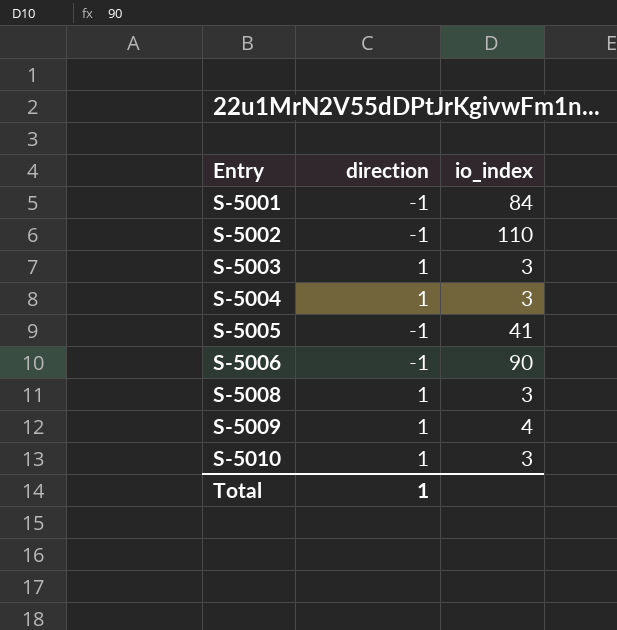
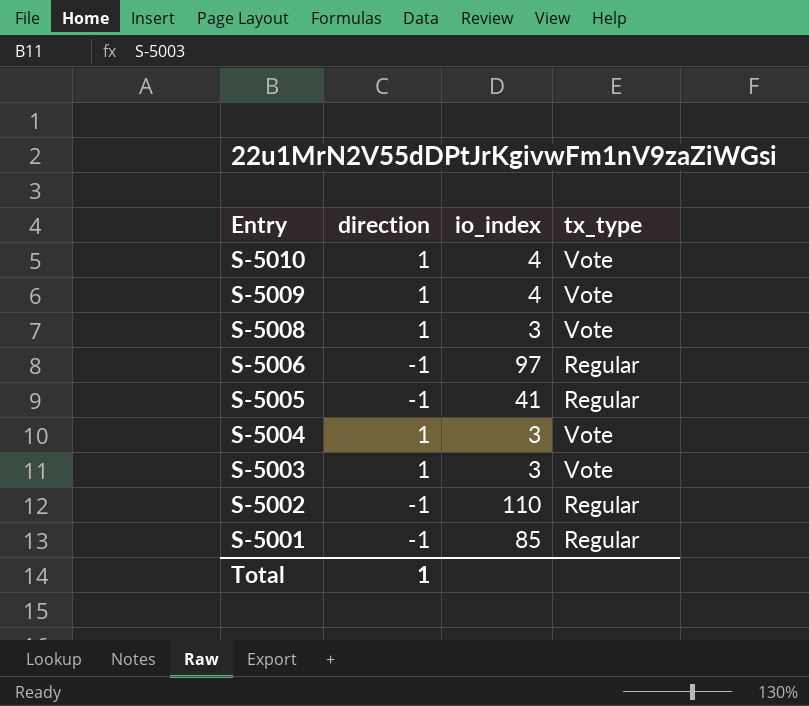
row order: Entry ascending -> Entry descending
column tx_type | position: none -> 4
S-5010 | io_index: 3 -> 4
S-5006 | io_index: 90 -> 97
S-5001 | io_index: 84 -> 85

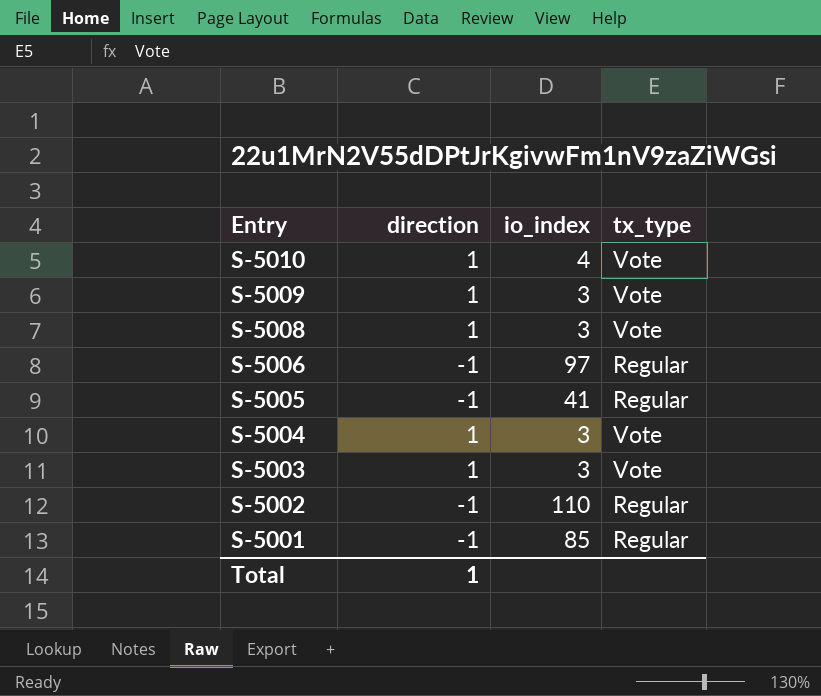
S-5009 | io_index: 4 -> 3

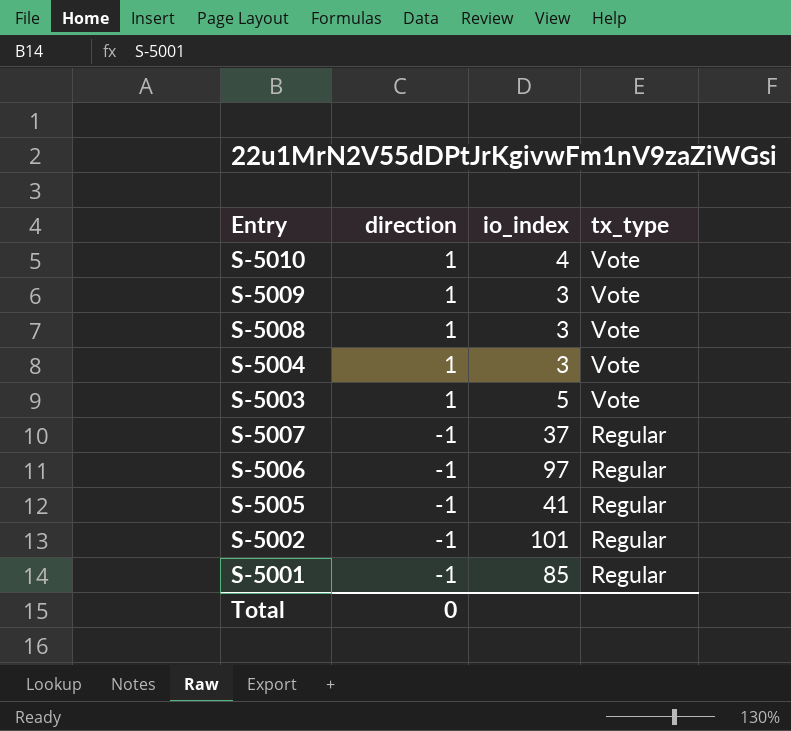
row order: Entry descending -> direction descending
S-5003 | io_index: 3 -> 5
row S-5007: none -> -1 | 37 | Regular
S-5002 | io_index: 110 -> 101
Total | direction: 1 -> 0

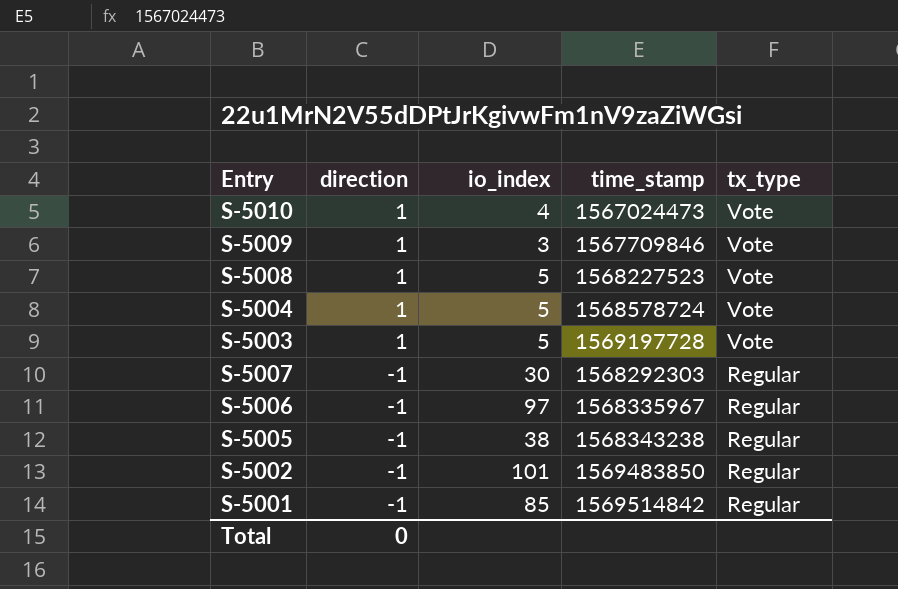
column time_stamp | position: none -> 4
S-5008 | io_index: 3 -> 5
S-5004 | io_index: 3 -> 5
S-5007 | io_index: 37 -> 30
S-5005 | io_index: 41 -> 38

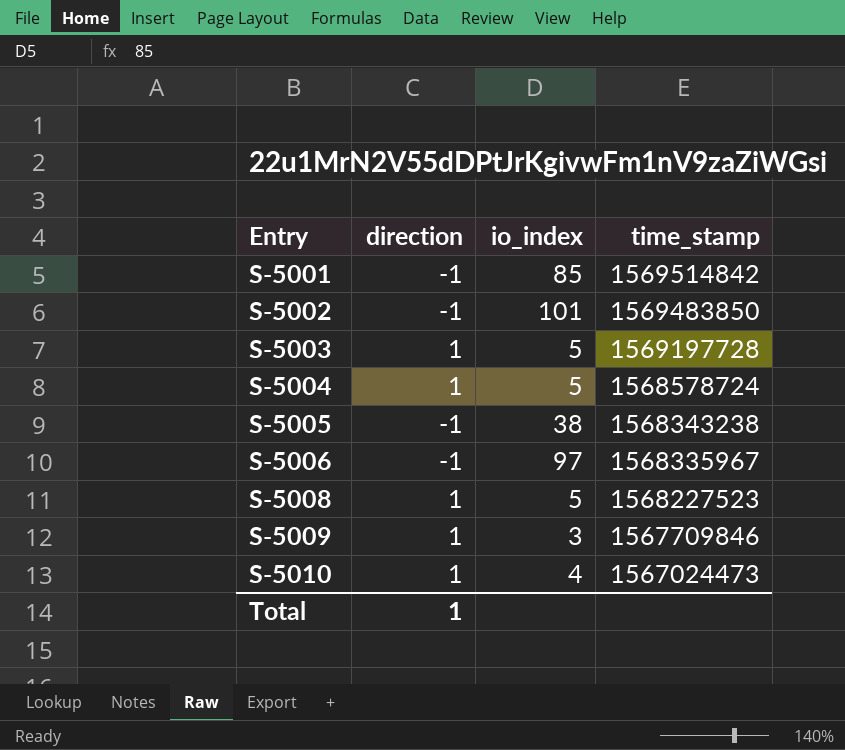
row order: direction descending -> Entry ascending
column tx_type | position: 5 -> none
row S-5007: -1 | 30 | 1568292303 | Regular -> none
Total | direction: 0 -> 1

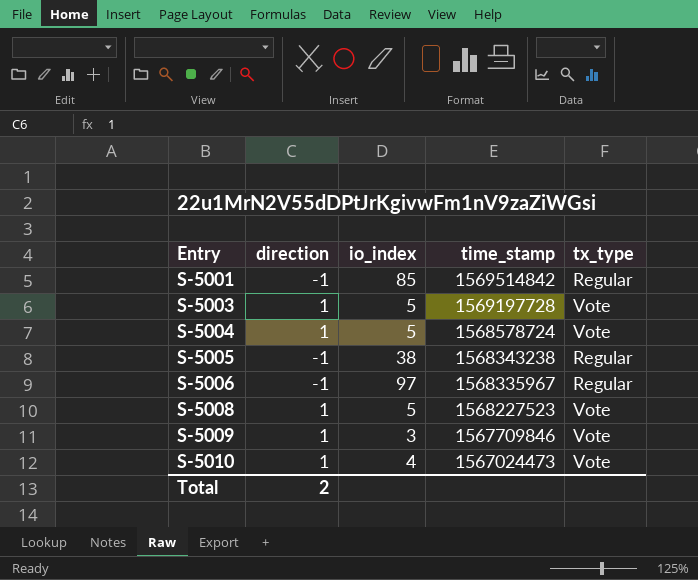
column tx_type | position: none -> 5
row S-5002: -1 | 101 | 1569483850 -> none
Total | direction: 1 -> 2

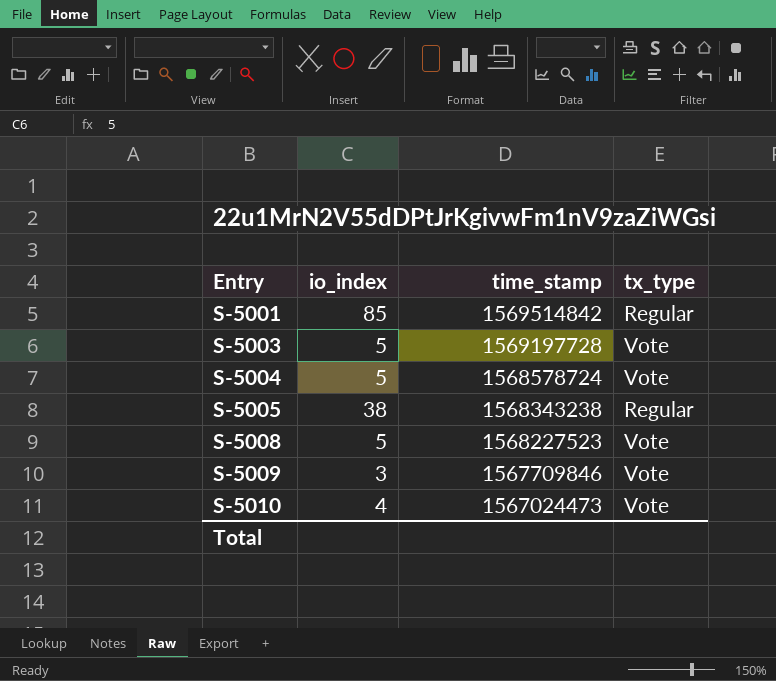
column direction | position: 2 -> none
row S-5006: -1 | 97 | 1568335967 | Regular -> none

